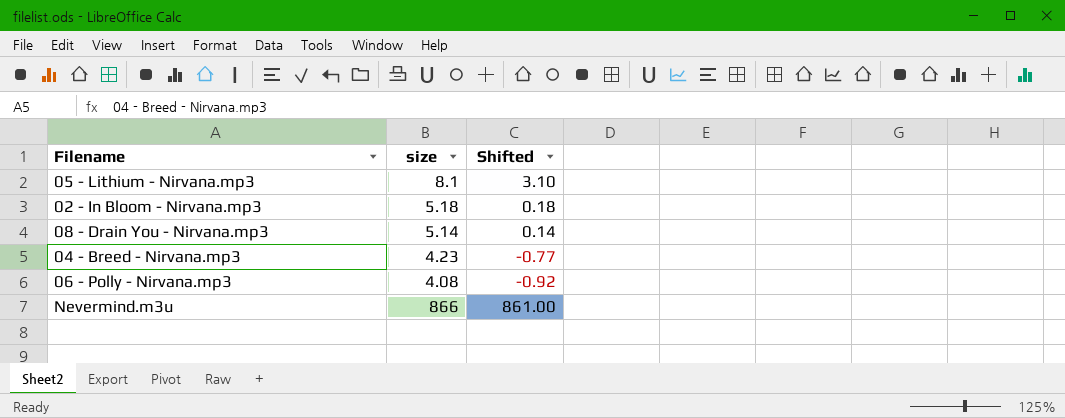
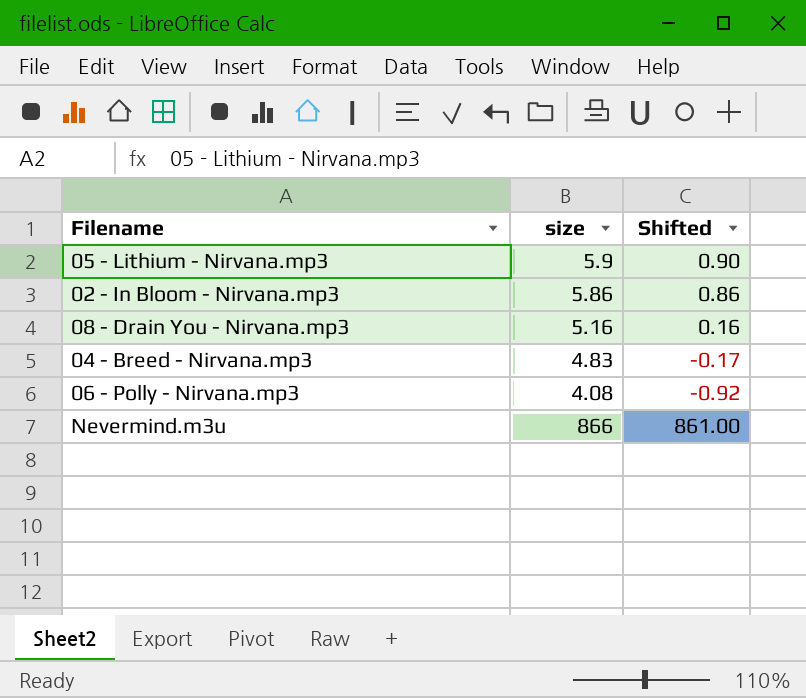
05 - Lithium - Nirvana.mp3 | size: 8.1 -> 5.9
05 - Lithium - Nirvana.mp3 | Shifted: 3.10 -> 0.90
02 - In Bloom - Nirvana.mp3 | size: 5.18 -> 5.86
02 - In Bloom - Nirvana.mp3 | Shifted: 0.18 -> 0.86
08 - Drain You - Nirvana.mp3 | size: 5.14 -> 5.16
08 - Drain You - Nirvana.mp3 | Shifted: 0.14 -> 0.16
04 - Breed - Nirvana.mp3 | size: 4.23 -> 4.83
04 - Breed - Nirvana.mp3 | Shifted: -0.77 -> -0.17

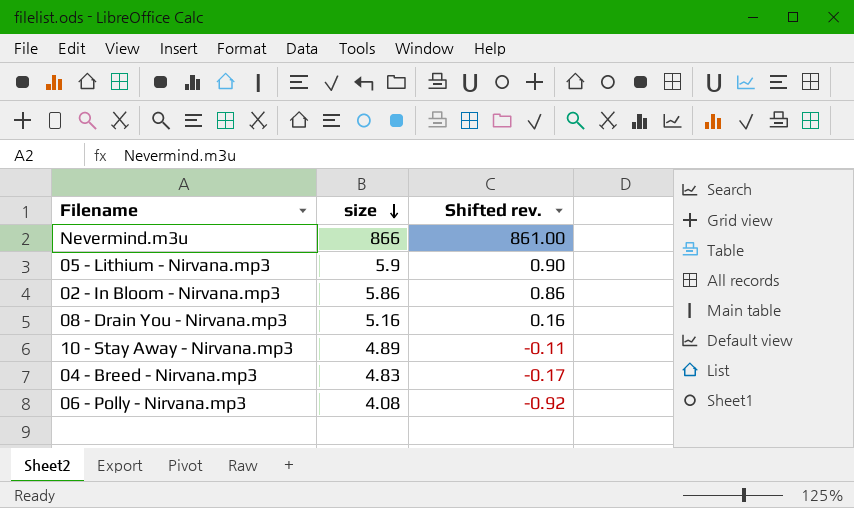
row order: none -> size descending
column name: Shifted -> Shifted rev.
row 10 - Stay Away - Nirvana.mp3: none -> 4.89 | -0.11

